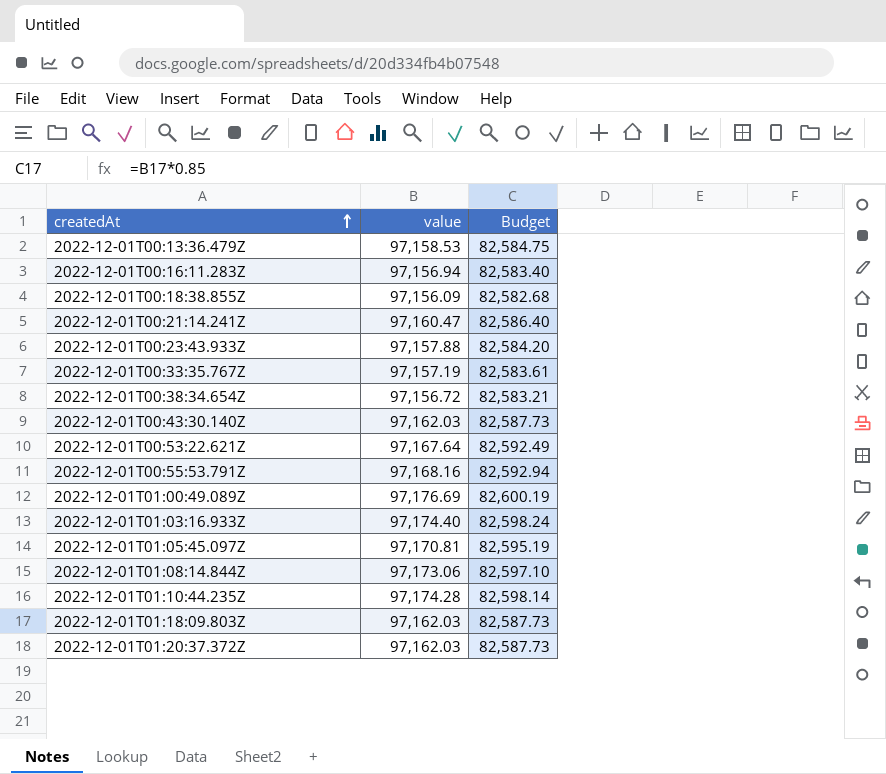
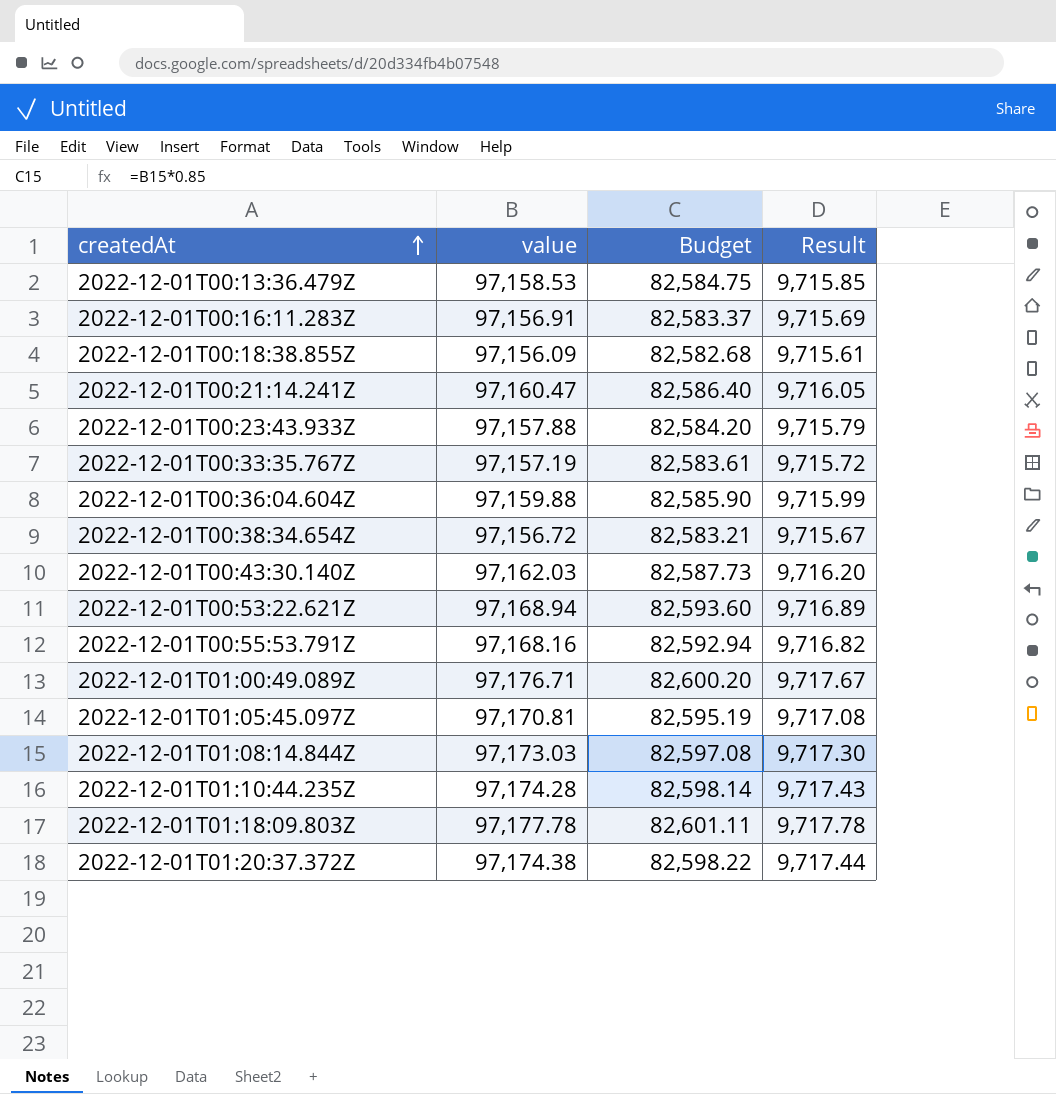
column Result | formula: none -> [value] * 0.1
row 2022-12-01T01:03:16.933Z: 97,174.40 | 82,598.24 -> none
2022-12-01T00:16:11.283Z | value: 97,156.94 -> 97,156.91
2022-12-01T00:16:11.283Z | Budget: 82,583.40 -> 82,583.37
row 2022-12-01T00:36:04.604Z: none -> 97,159.88 | 82,585.90 | 9,715.99
2022-12-01T00:53:22.621Z | value: 97,167.64 -> 97,168.94
2022-12-01T00:53:22.621Z | Budget: 82,592.49 -> 82,593.60
2022-12-01T01:00:49.089Z | value: 97,176.69 -> 97,176.71
2022-12-01T01:00:49.089Z | Budget: 82,600.19 -> 82,600.20
2022-12-01T01:08:14.844Z | value: 97,173.06 -> 97,173.03
2022-12-01T01:08:14.844Z | Budget: 82,597.10 -> 82,597.08
2022-12-01T01:18:09.803Z | value: 97,162.03 -> 97,177.78
2022-12-01T01:18:09.803Z | Budget: 82,587.73 -> 82,601.11
2022-12-01T01:20:37.372Z | value: 97,162.03 -> 97,174.38
2022-12-01T01:20:37.372Z | Budget: 82,587.73 -> 82,598.22

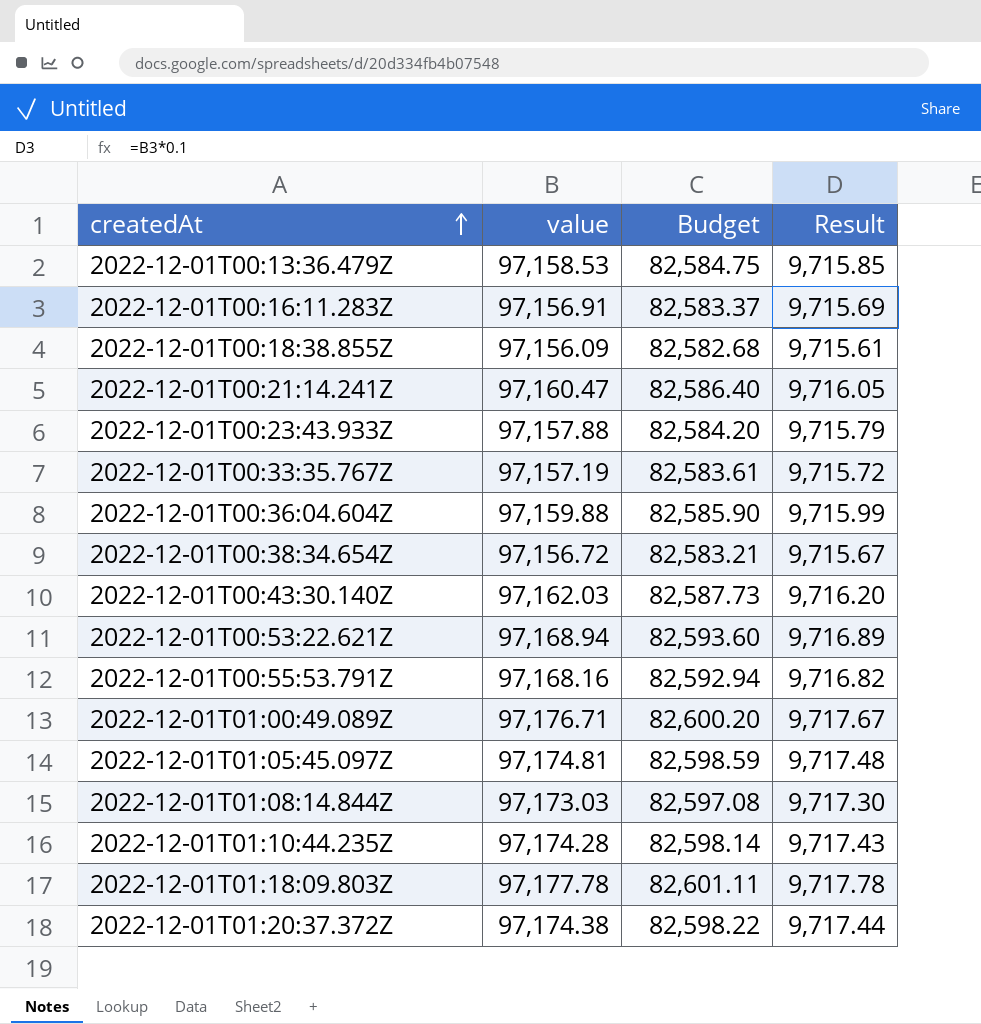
2022-12-01T01:05:45.097Z | value: 97,170.81 -> 97,174.81
2022-12-01T01:05:45.097Z | Budget: 82,595.19 -> 82,598.59
2022-12-01T01:05:45.097Z | Result: 9,717.08 -> 9,717.48

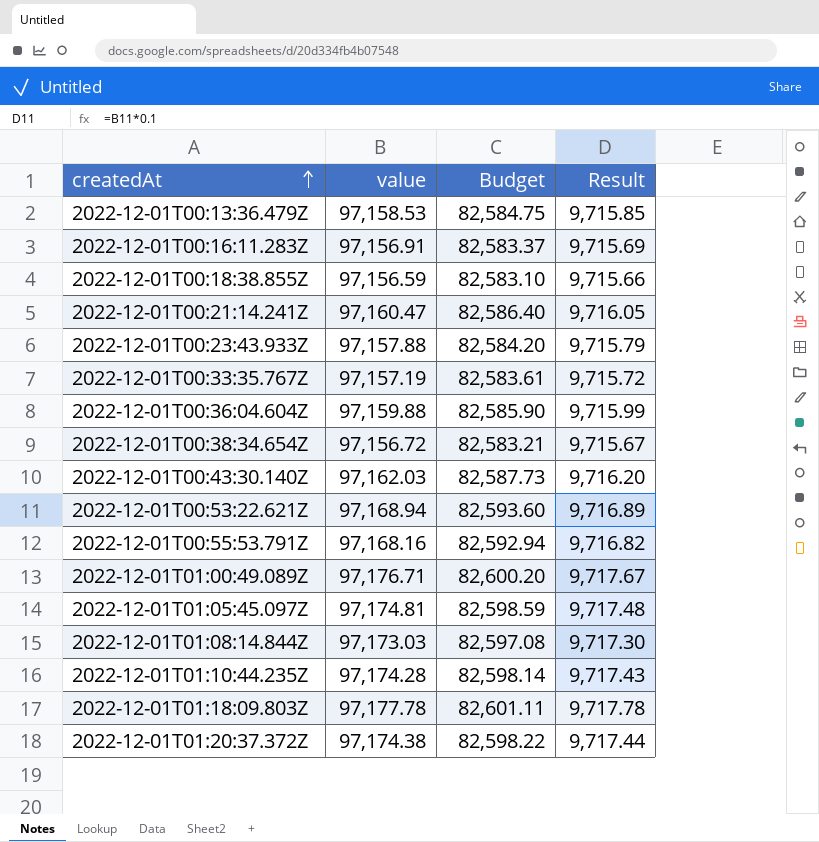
2022-12-01T00:18:38.855Z | value: 97,156.09 -> 97,156.59
2022-12-01T00:18:38.855Z | Budget: 82,582.68 -> 82,583.10
2022-12-01T00:18:38.855Z | Result: 9,715.61 -> 9,715.66

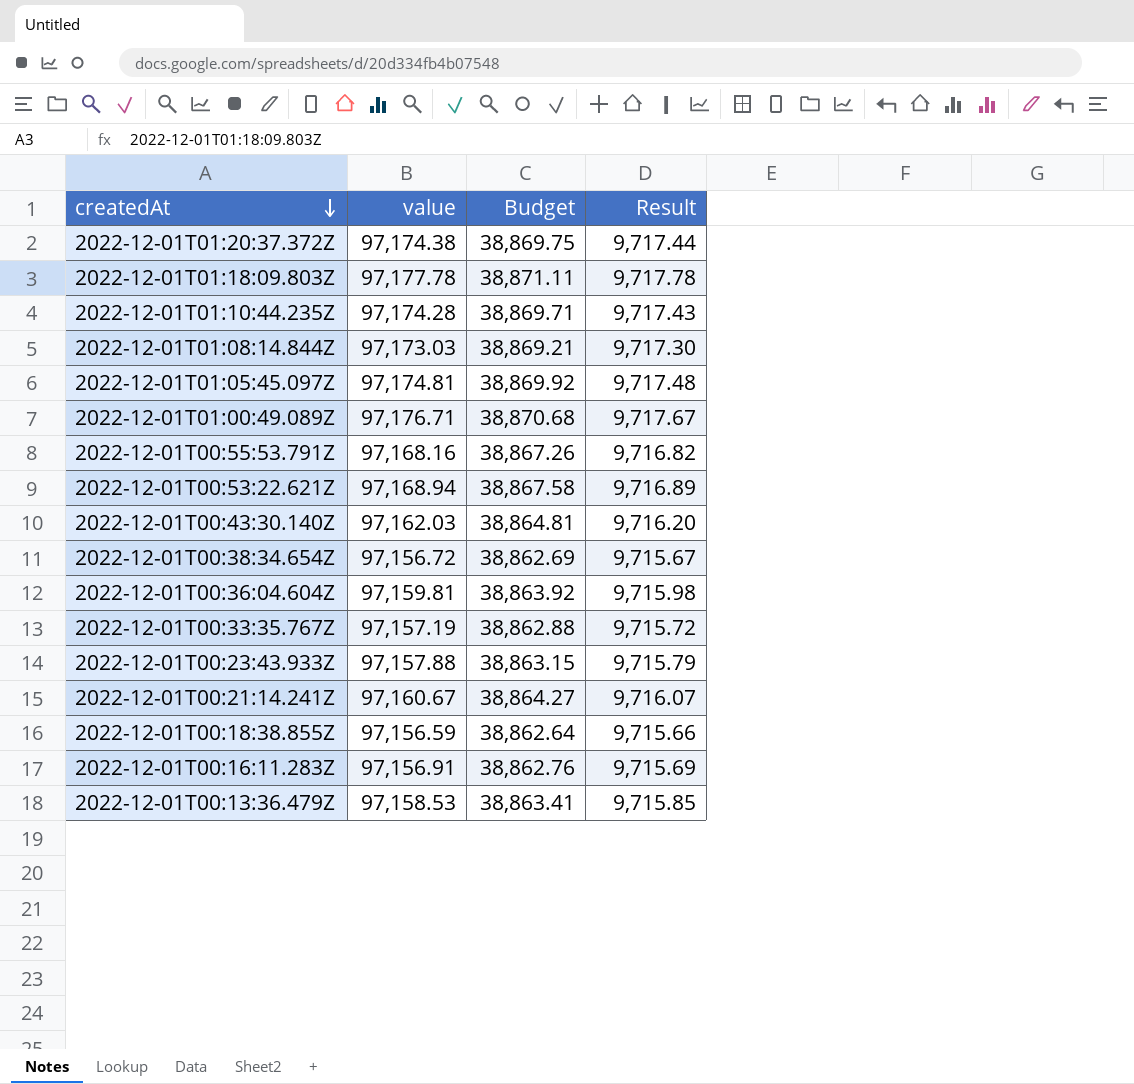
row order: createdAt ascending -> createdAt descending
column Budget | formula: [value] * 0.85 -> [value] * 0.4
2022-12-01T00:36:04.604Z | value: 97,159.88 -> 97,159.81
2022-12-01T00:36:04.604Z | Result: 9,715.99 -> 9,715.98
2022-12-01T00:21:14.241Z | value: 97,160.47 -> 97,160.67
2022-12-01T00:21:14.241Z | Result: 9,716.05 -> 9,716.07

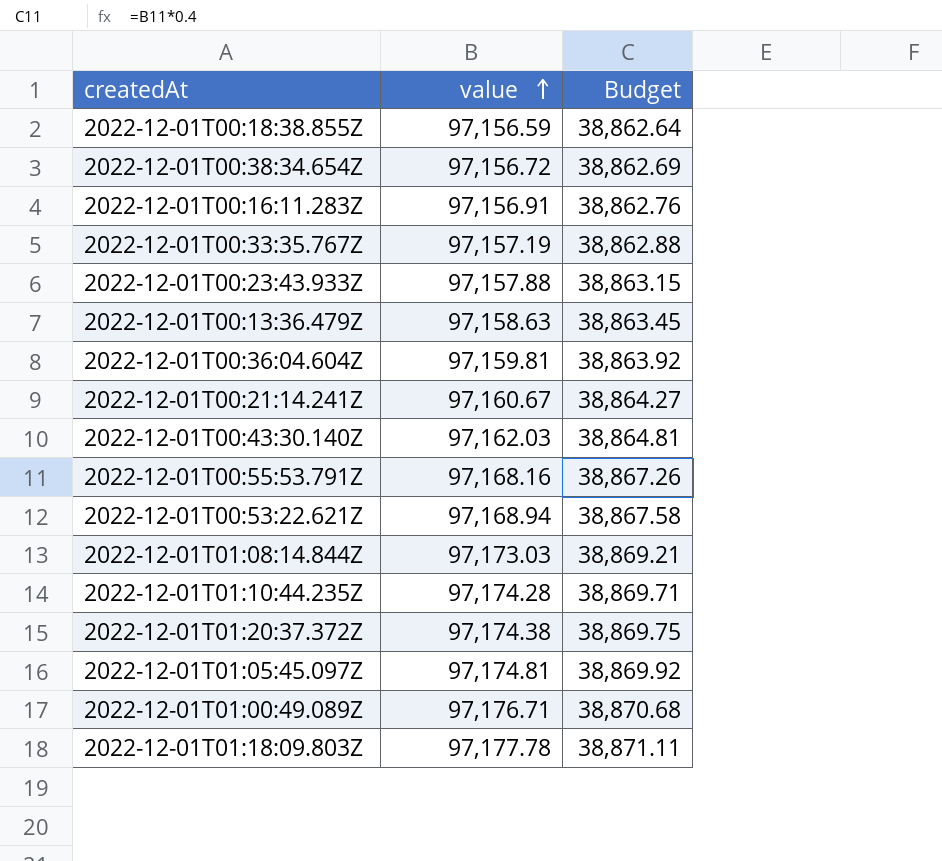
row order: createdAt descending -> value ascending
column Result | formula: [value] * 0.1 -> none
2022-12-01T00:13:36.479Z | value: 97,158.53 -> 97,158.63
2022-12-01T00:13:36.479Z | Budget: 38,863.41 -> 38,863.45

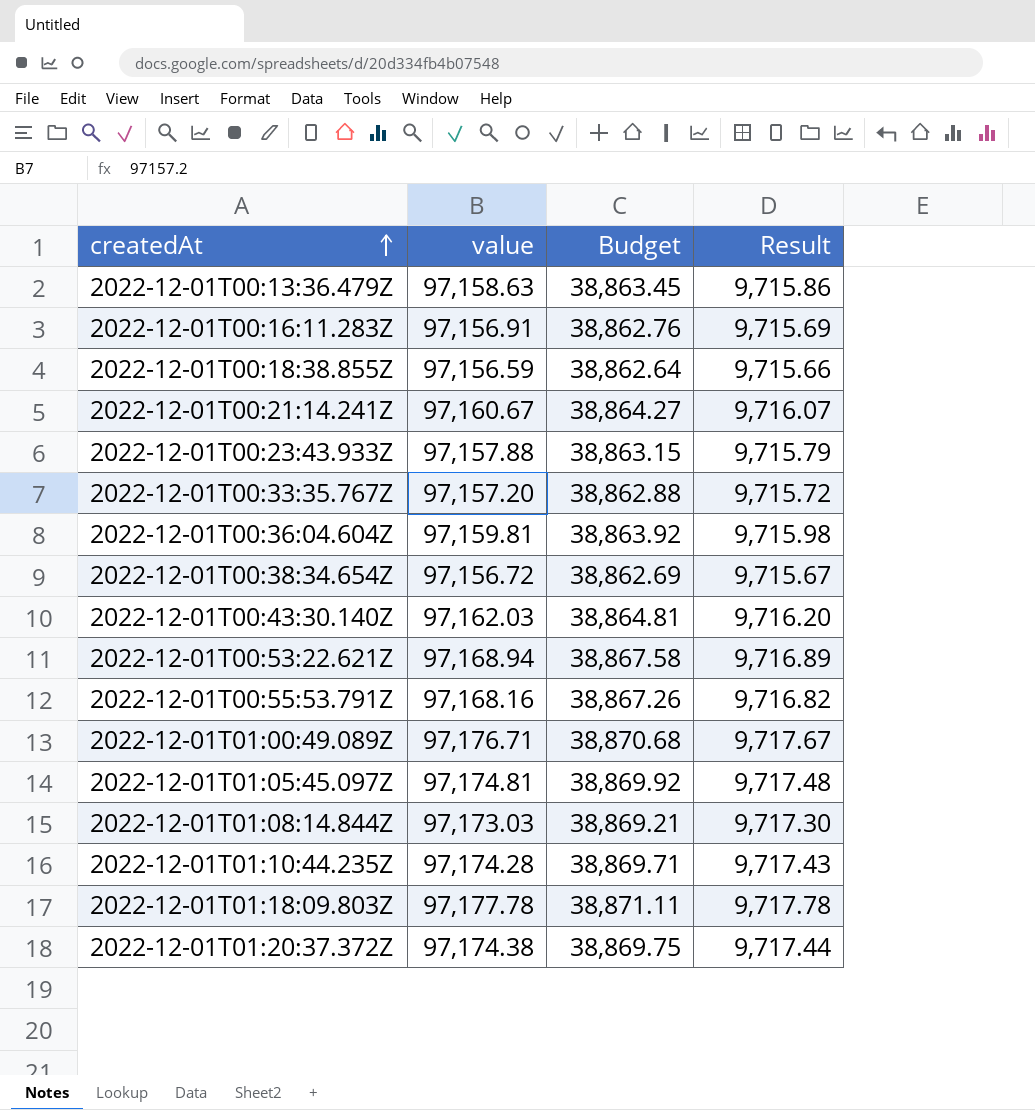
row order: value ascending -> createdAt ascending
column Result | formula: none -> [value] * 0.1
2022-12-01T00:33:35.767Z | value: 97,157.19 -> 97,157.20

